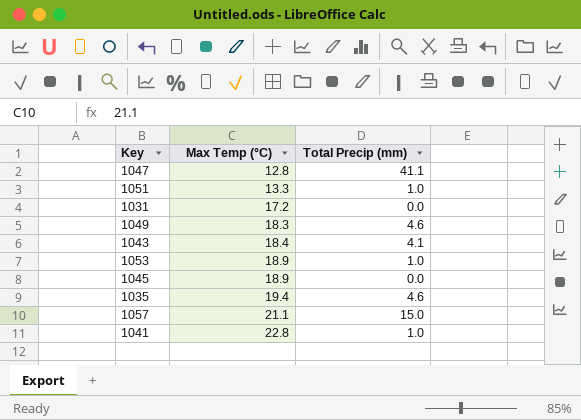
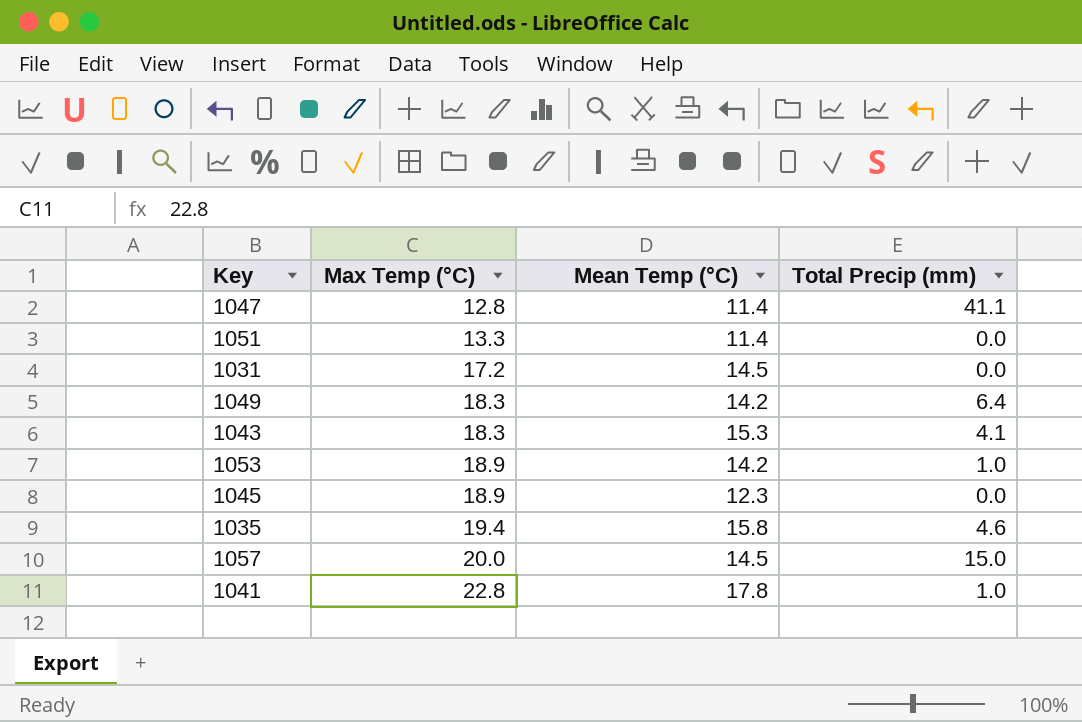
column Mean Temp (°C) | position: none -> 3
1051 | Total Precip (mm): 1.0 -> 0.0
1049 | Total Precip (mm): 4.6 -> 6.4
1043 | Max Temp (°C): 18.4 -> 18.3
1057 | Max Temp (°C): 21.1 -> 20.0

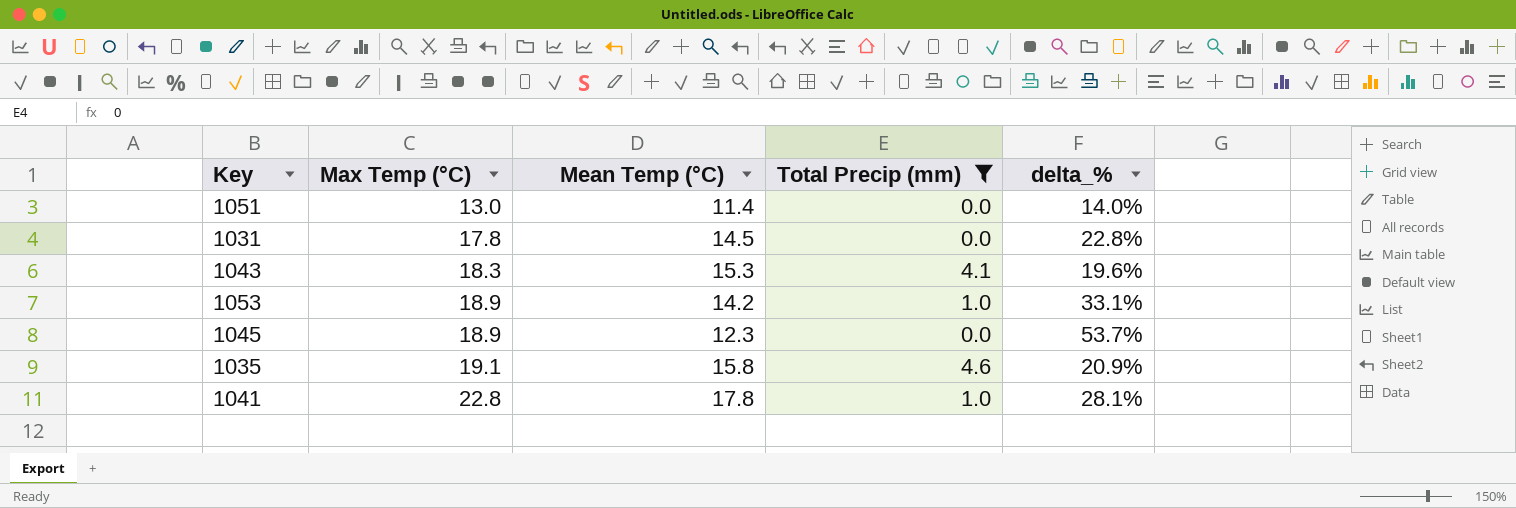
filter: none -> Total Precip (mm) <= 4.6
column delta_% | formula: none -> ([Max Temp (°C)] - [Mean Temp (°C)]) / [Mean Temp (°C)]
1051 | Max Temp (°C): 13.3 -> 13.0
1031 | Max Temp (°C): 17.2 -> 17.8
1035 | Max Temp (°C): 19.4 -> 19.1

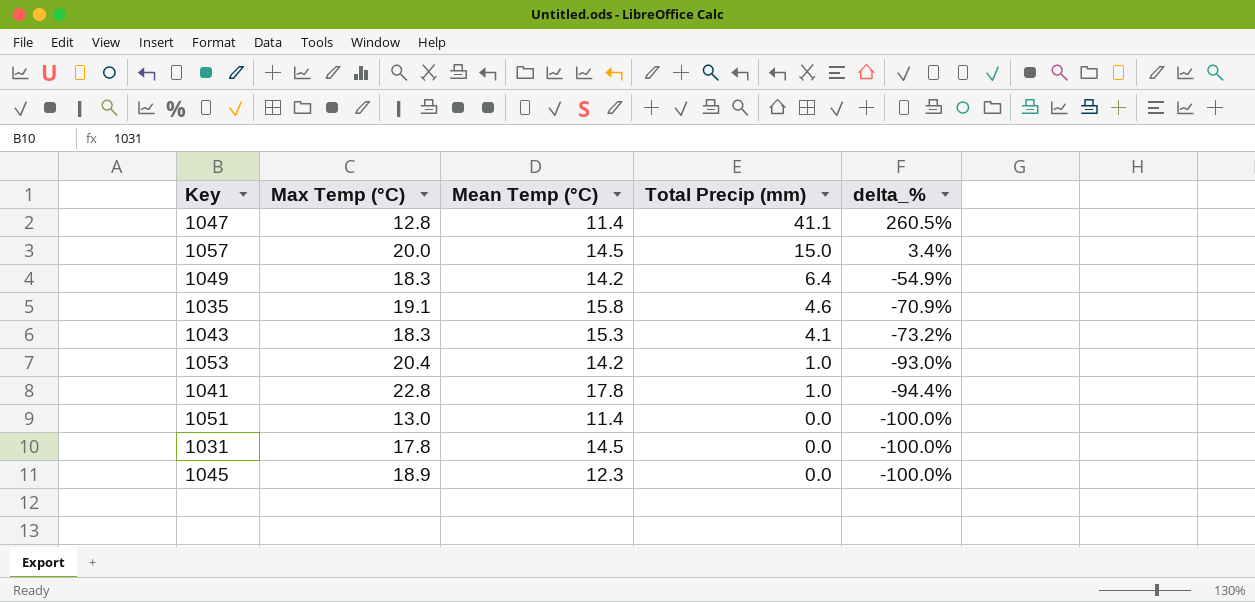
filter: Total Precip (mm) <= 4.6 -> none
row order: Max Temp (°C) ascending -> Total Precip (mm) descending
column delta_% | formula: ([Max Temp (°C)] - [Mean Temp (°C)]) / [Mean Temp (°C)] -> ([Total Precip (mm)] - [Mean Temp (°C)]) / [Mean Temp (°C)]
1053 | Max Temp (°C): 18.9 -> 20.4

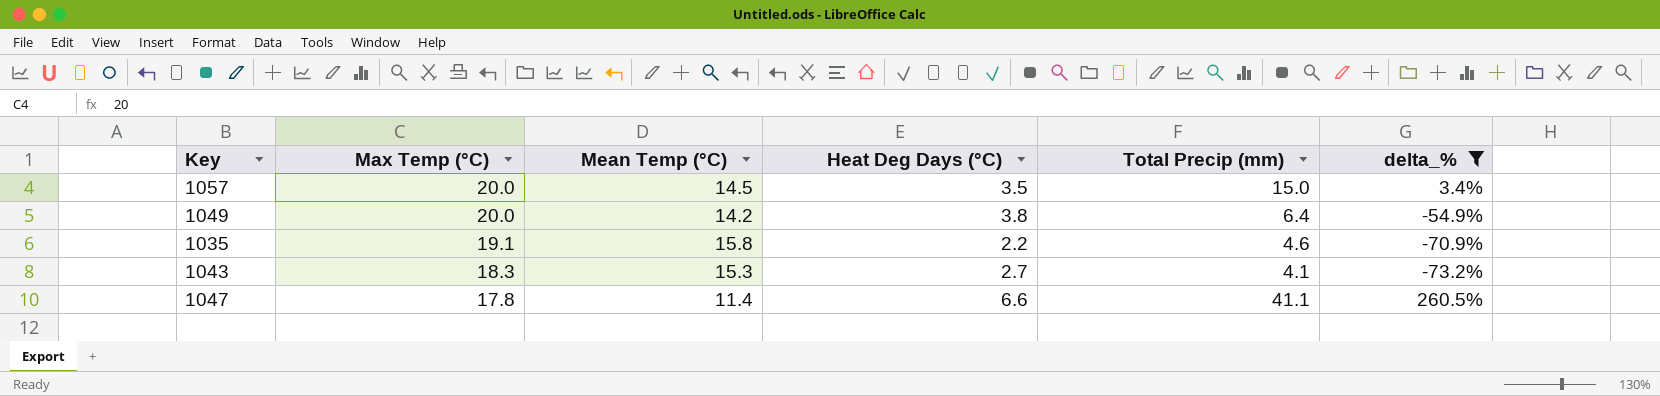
filter: none -> delta_% >= -73.2%
row order: Total Precip (mm) descending -> Max Temp (°C) descending
column Heat Deg Days (°C) | position: none -> 4
1049 | Max Temp (°C): 18.3 -> 20.0
1047 | Max Temp (°C): 12.8 -> 17.8

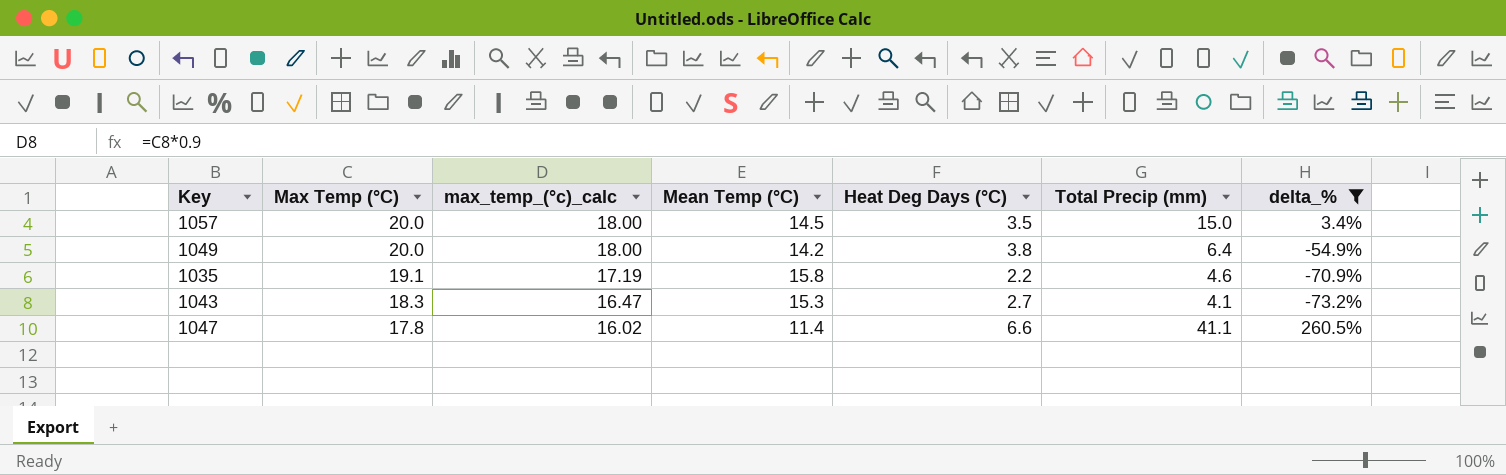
column max_temp_(°c)_calc | formula: none -> [Max Temp (°C)] * 0.9

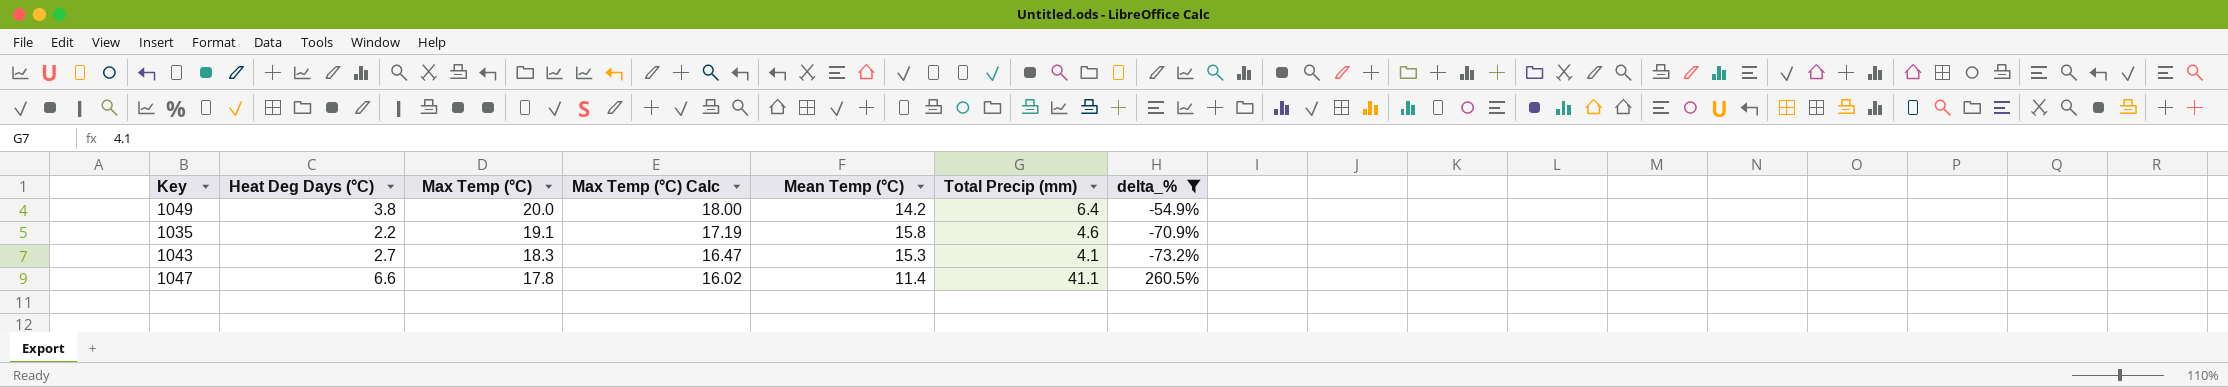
column Heat Deg Days (°C) | position: 5 -> 2
column name: max_temp_(°c)_calc -> Max Temp (°C) Calc
row 1057: 20.0 | 18.00 | 14.5 | 3.5 | 15.0 | 3.4% -> none

